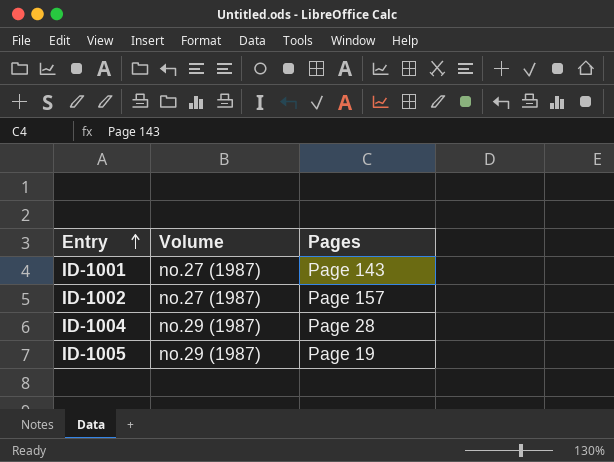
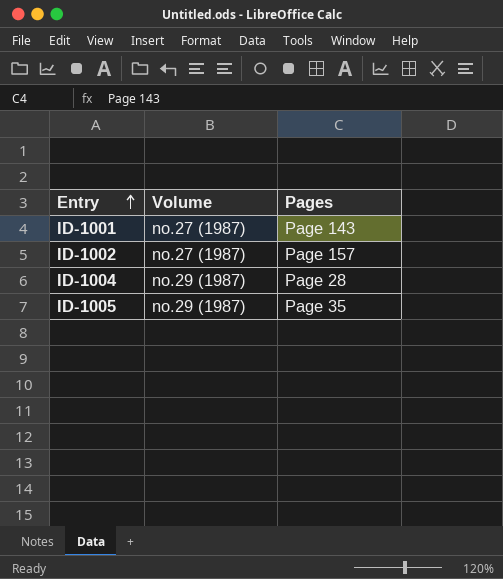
ID-1005 | Pages: Page 19 -> Page 35

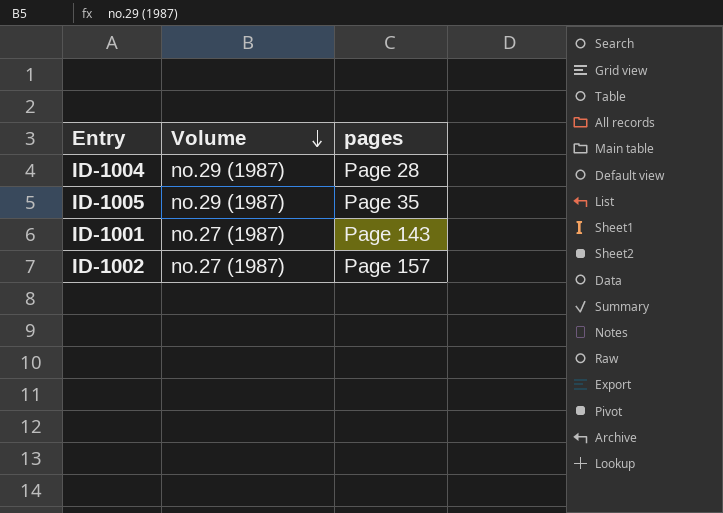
row order: Entry ascending -> Volume descending
column name: Pages -> pages

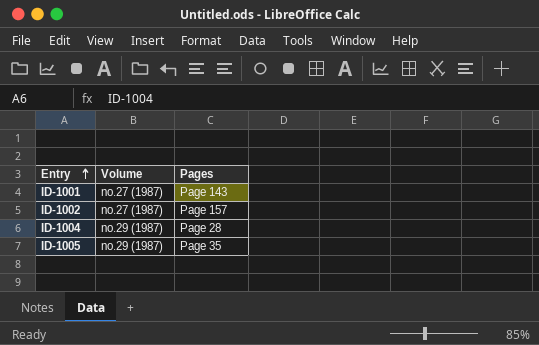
row order: Volume descending -> Entry ascending
column name: pages -> Pages

